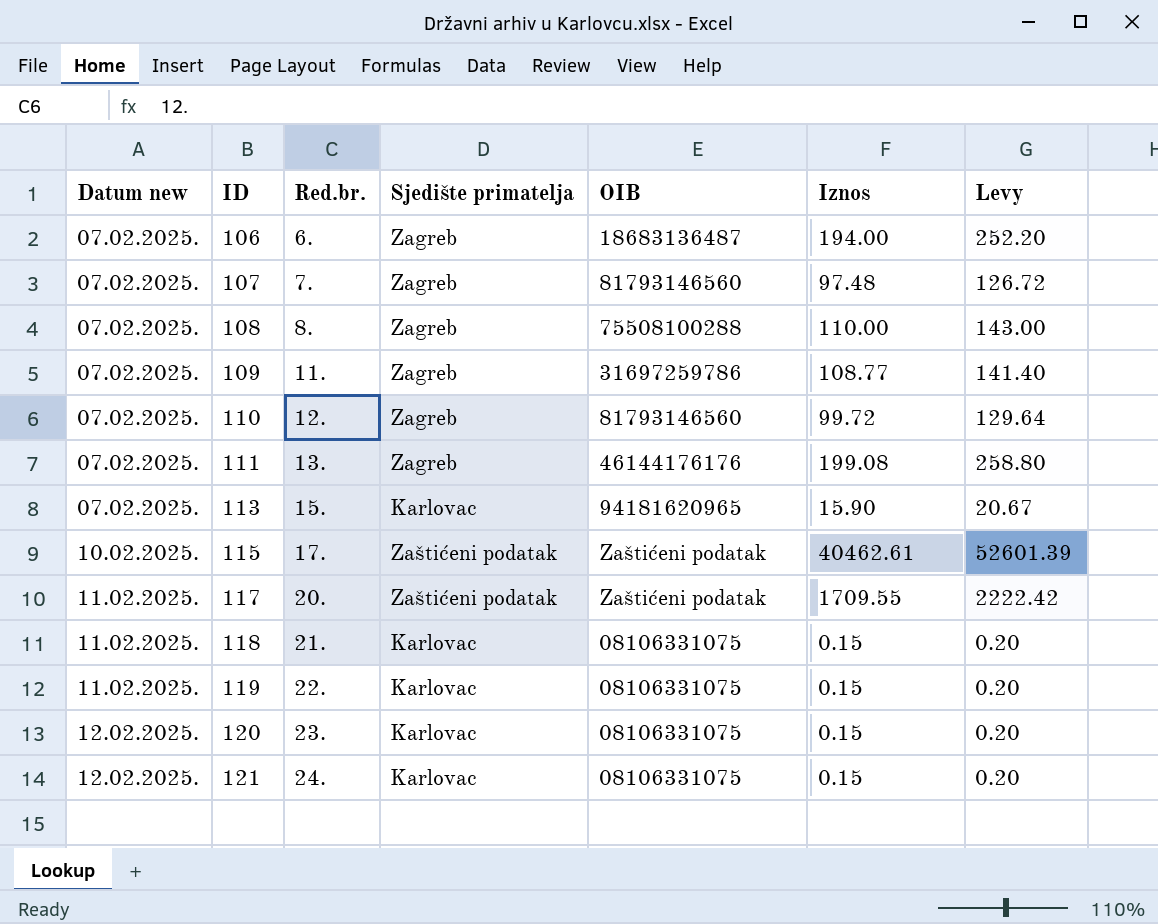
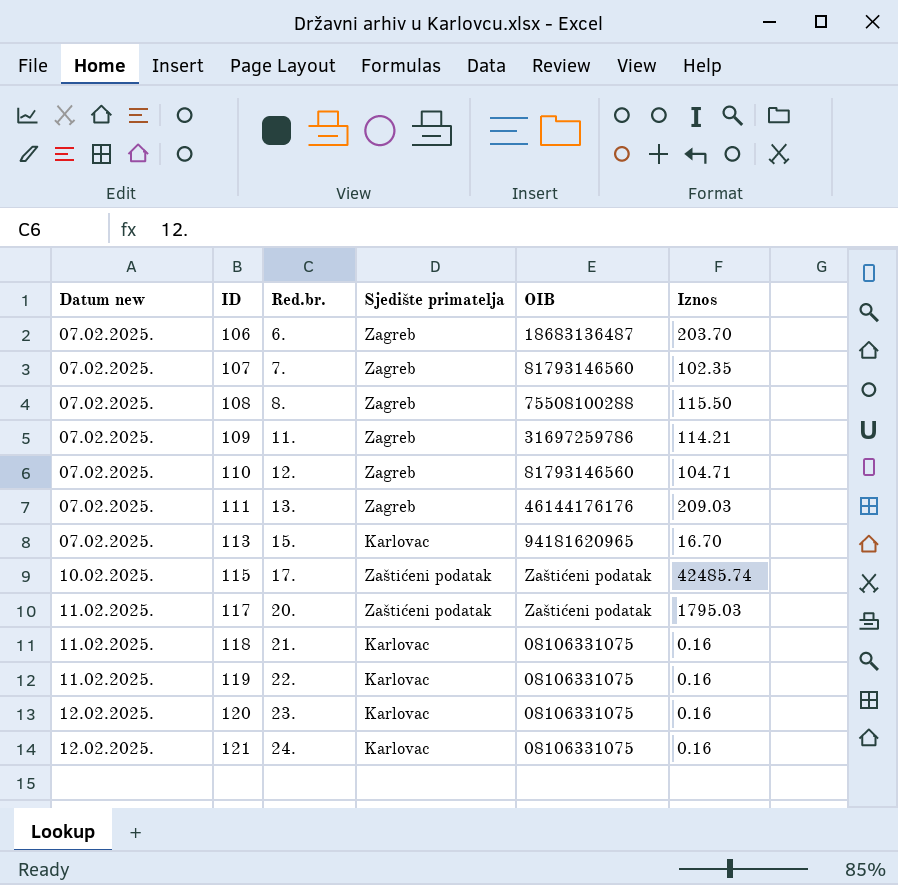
column Levy | formula: [Iznos] * 1.3 -> none
106 | Iznos: 194.00 -> 203.70
107 | Iznos: 97.48 -> 102.35
108 | Iznos: 110.00 -> 115.50
109 | Iznos: 108.77 -> 114.21
110 | Iznos: 99.72 -> 104.71
111 | Iznos: 199.08 -> 209.03
113 | Iznos: 15.90 -> 16.70
115 | Iznos: 40462.61 -> 42485.74
117 | Iznos: 1709.55 -> 1795.03
118 | Iznos: 0.15 -> 0.16
119 | Iznos: 0.15 -> 0.16
120 | Iznos: 0.15 -> 0.16
121 | Iznos: 0.15 -> 0.16

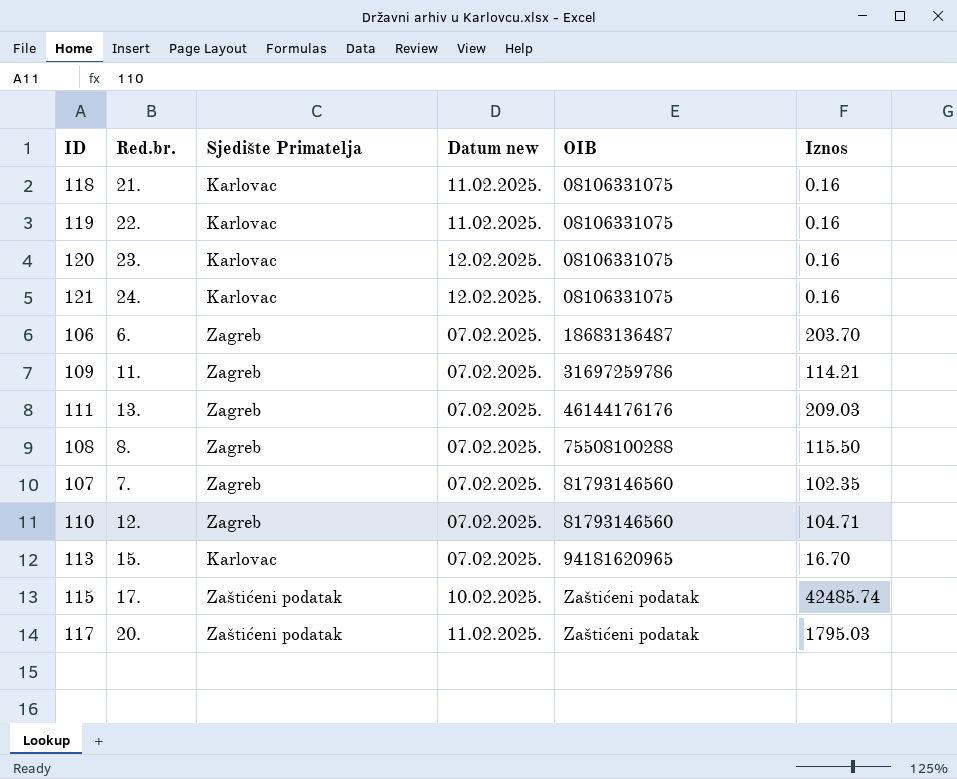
row order: Datum new ascending -> OIB ascending
column name: Sjedište primatelja -> Sjedište Primatelja
column Datum new | position: 1 -> 4

